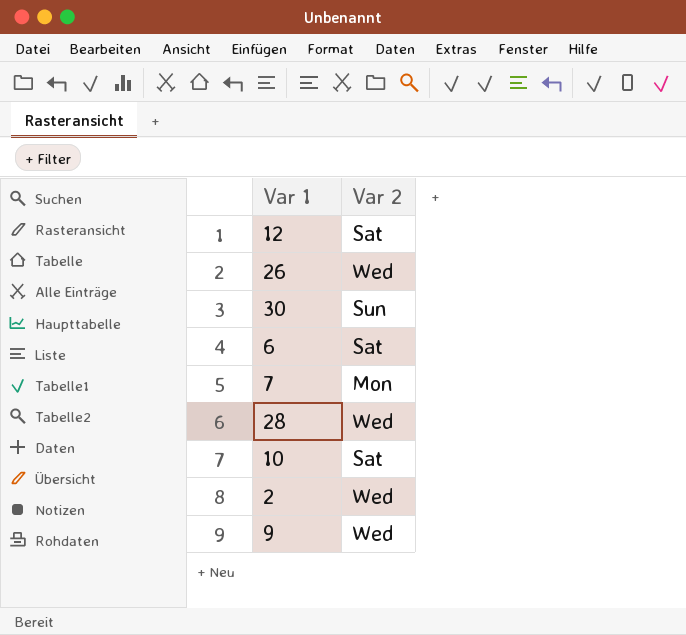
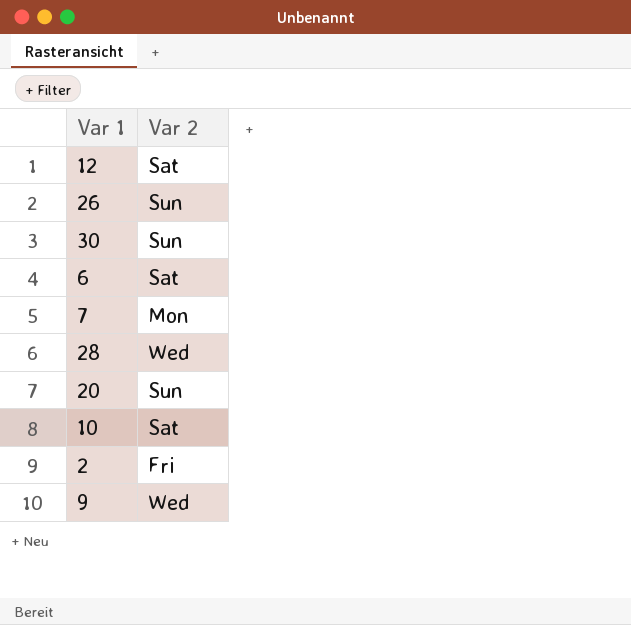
26 | Var 2: Wed -> Sun
row 20: none -> Sun
2 | Var 2: Wed -> Fri

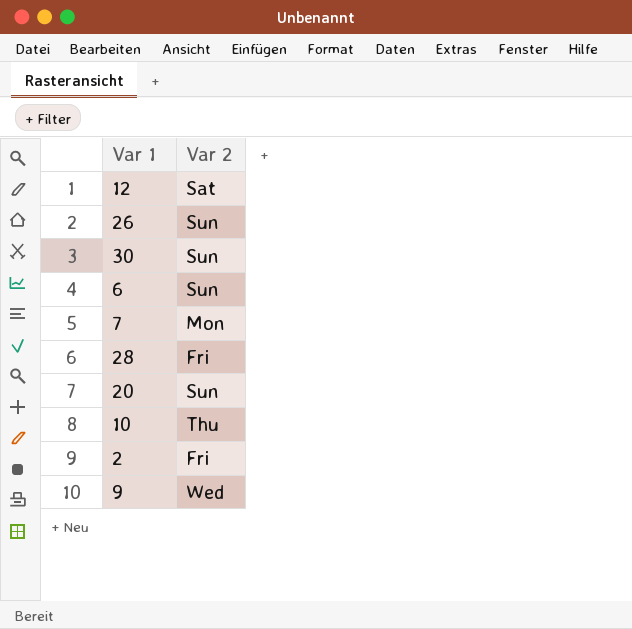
6 | Var 2: Sat -> Sun
28 | Var 2: Wed -> Fri
10 | Var 2: Sat -> Thu

